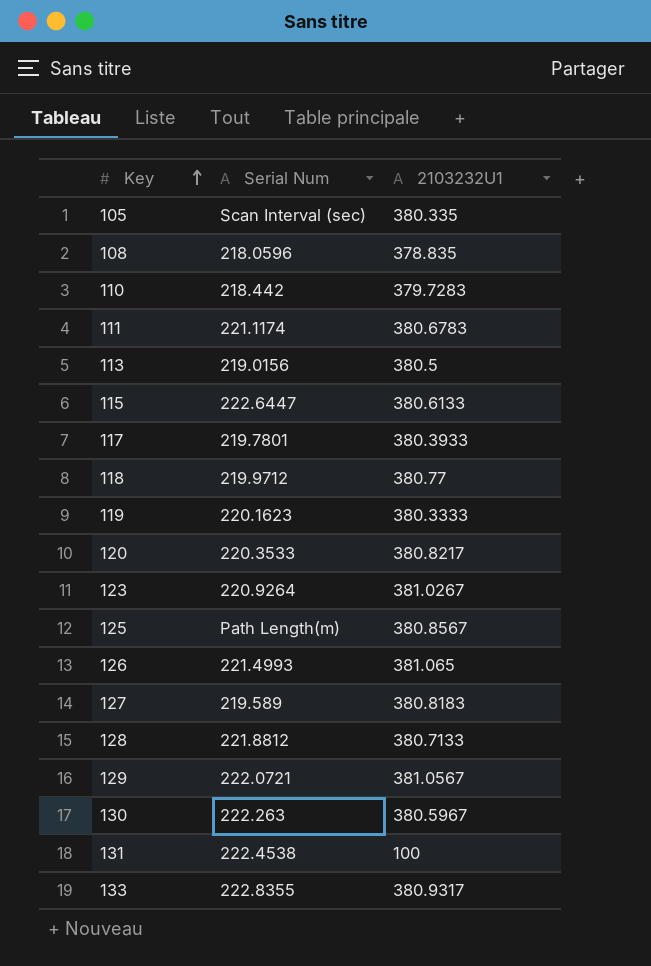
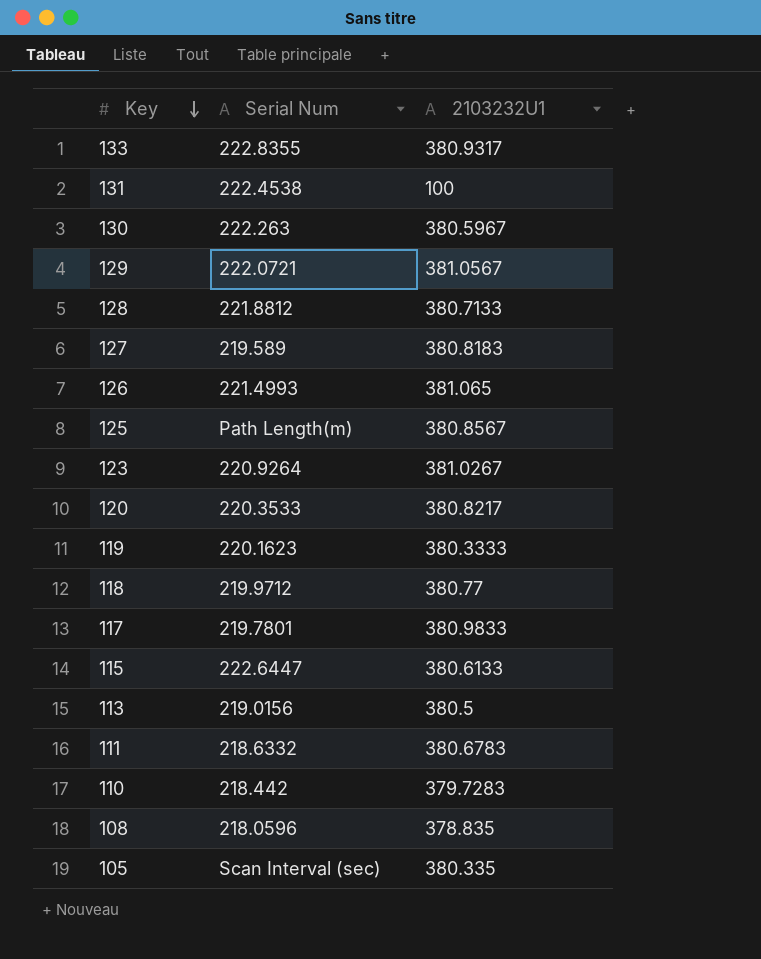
row order: Key ascending -> Key descending
117 | 2103232U1: 380.3933 -> 380.9833
111 | Serial Num: 221.1174 -> 218.6332

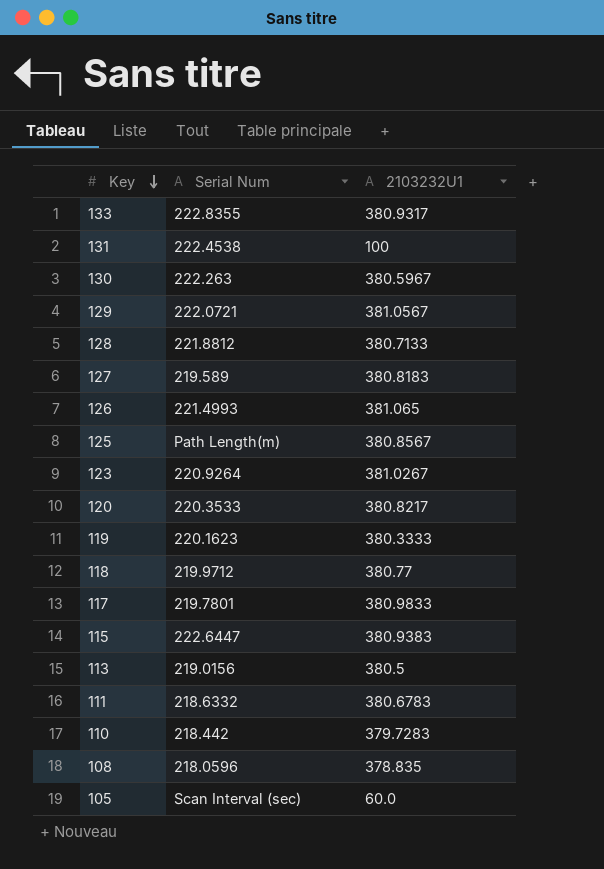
115 | 2103232U1: 380.6133 -> 380.9383
105 | 2103232U1: 380.335 -> 60.0

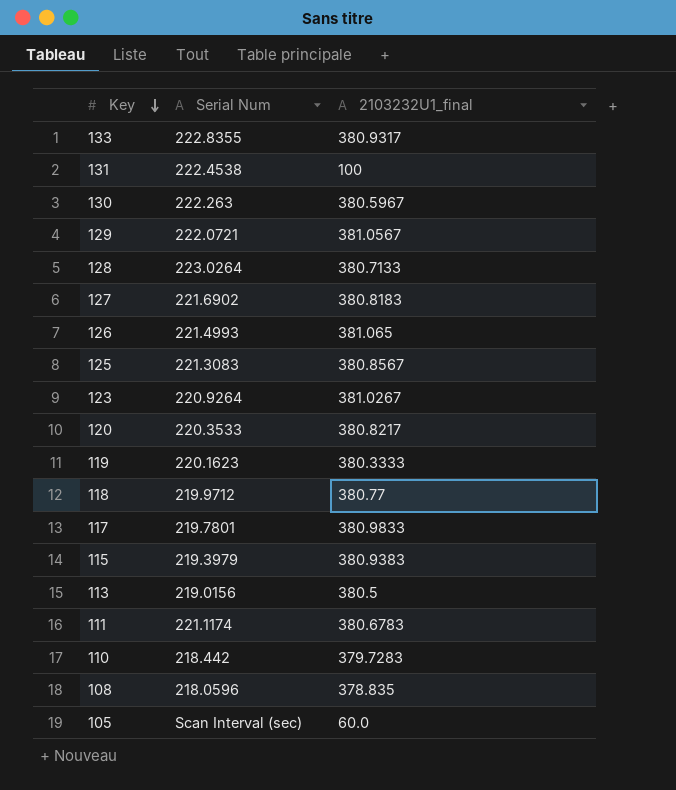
column name: 2103232U1 -> 2103232U1_final
128 | Serial Num: 221.8812 -> 223.0264
127 | Serial Num: 219.589 -> 221.6902
125 | Serial Num: Path Length(m) -> 221.3083
115 | Serial Num: 222.6447 -> 219.3979
111 | Serial Num: 218.6332 -> 221.1174

